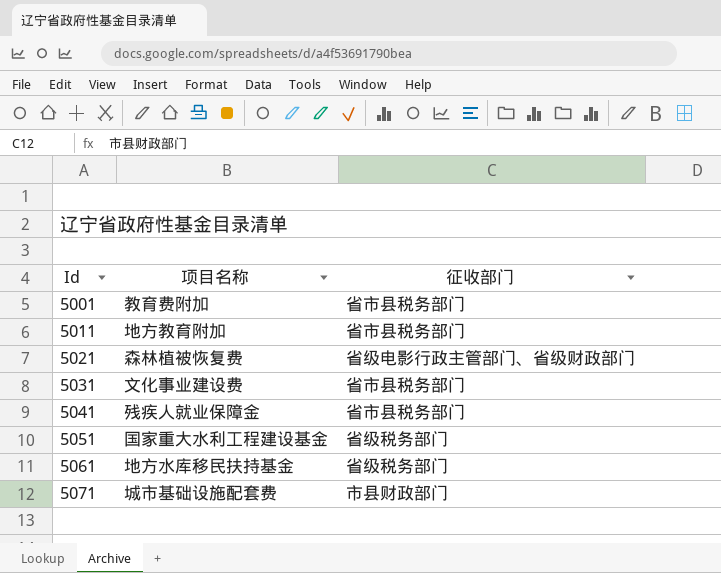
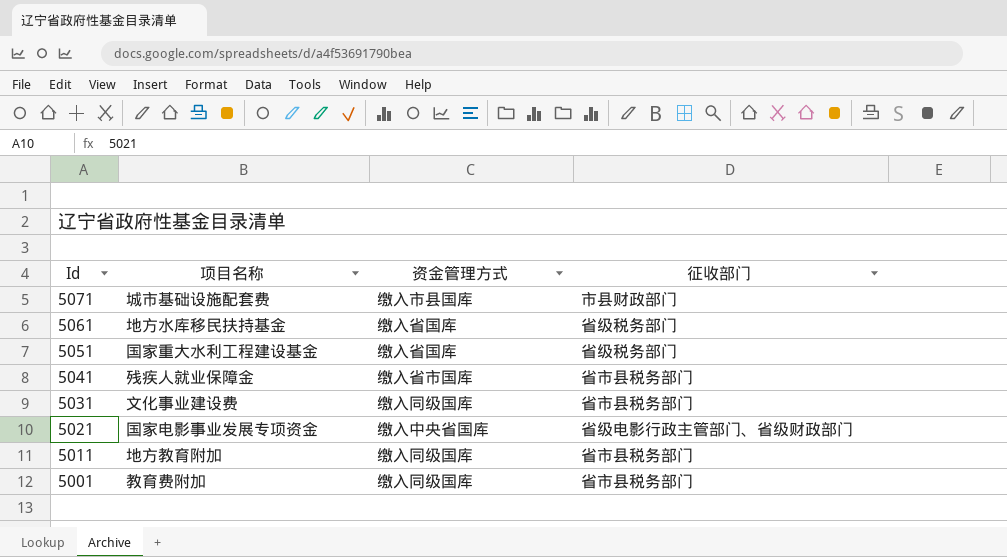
row order: Id ascending -> Id descending
column 资金管理方式 | position: none -> 3
5021 | 项目名称: 森林植被恢复费 -> 国家电影事业发展专项资金

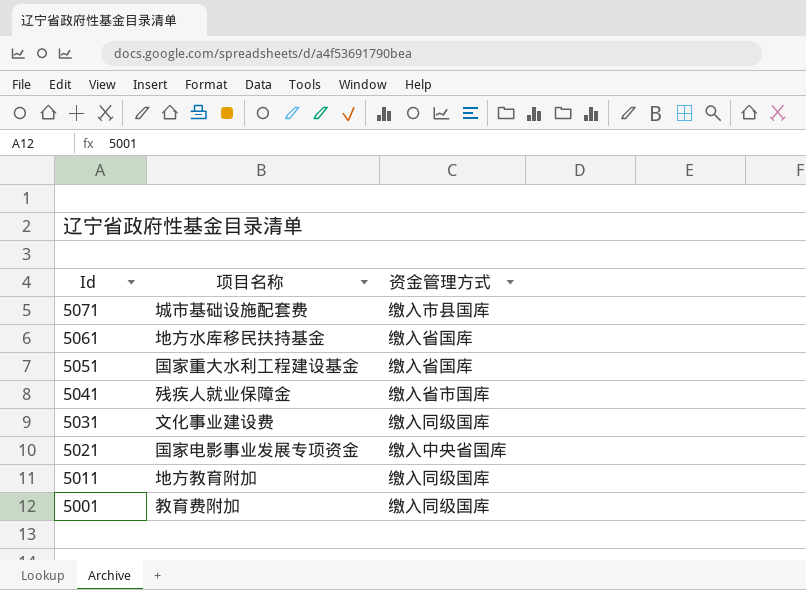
column 征收部门 | position: 4 -> none

